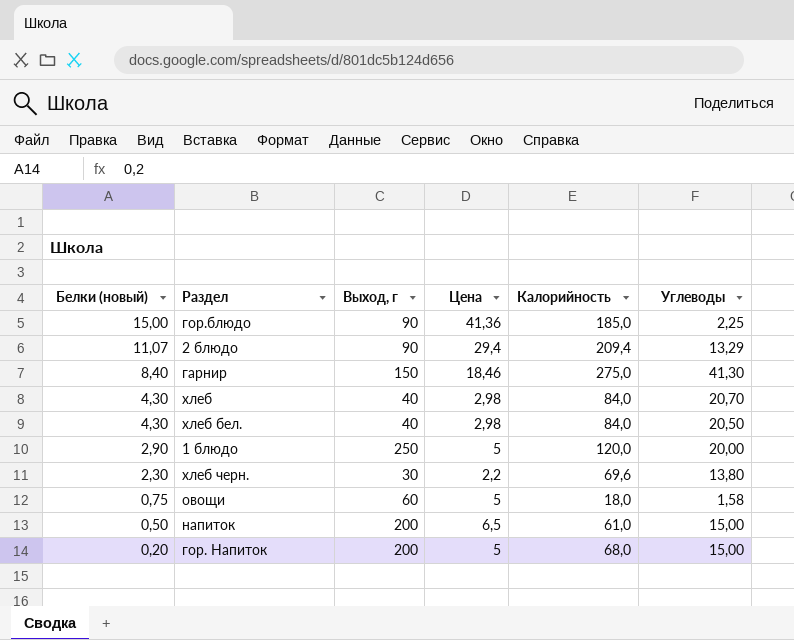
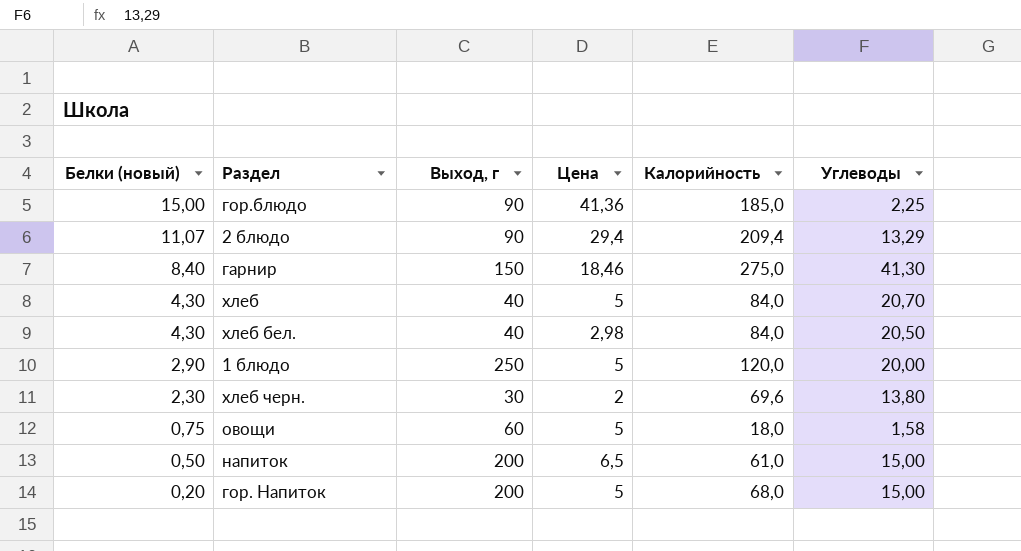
хлеб | Цена: 2,98 -> 5
хлеб черн. | Цена: 2,2 -> 2

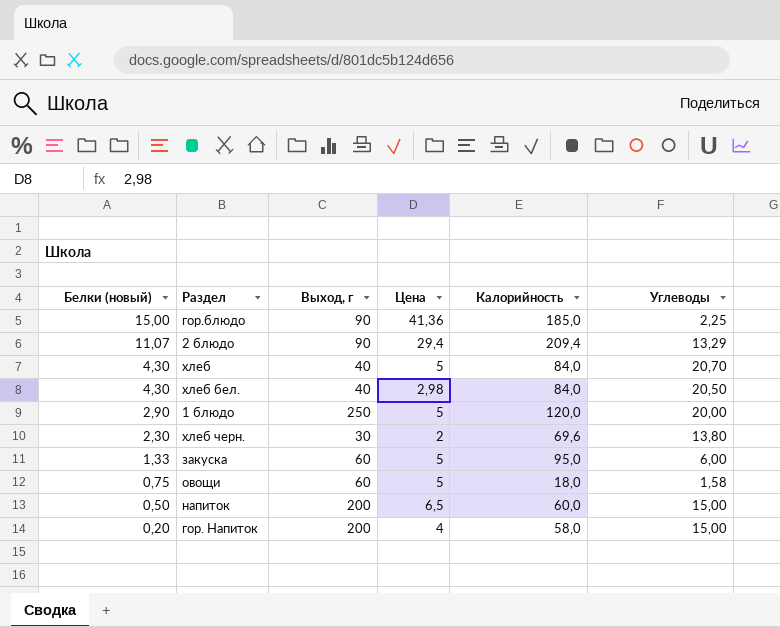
row гарнир: 8,40 | 150 | 18,46 | 275,0 | 41,30 -> none
row закуска: none -> 1,33 | 60 | 5 | 95,0 | 6,00
напиток | Калорийность: 61,0 -> 60,0
гор. Напиток | Цена: 5 -> 4
гор. Напиток | Калорийность: 68,0 -> 58,0

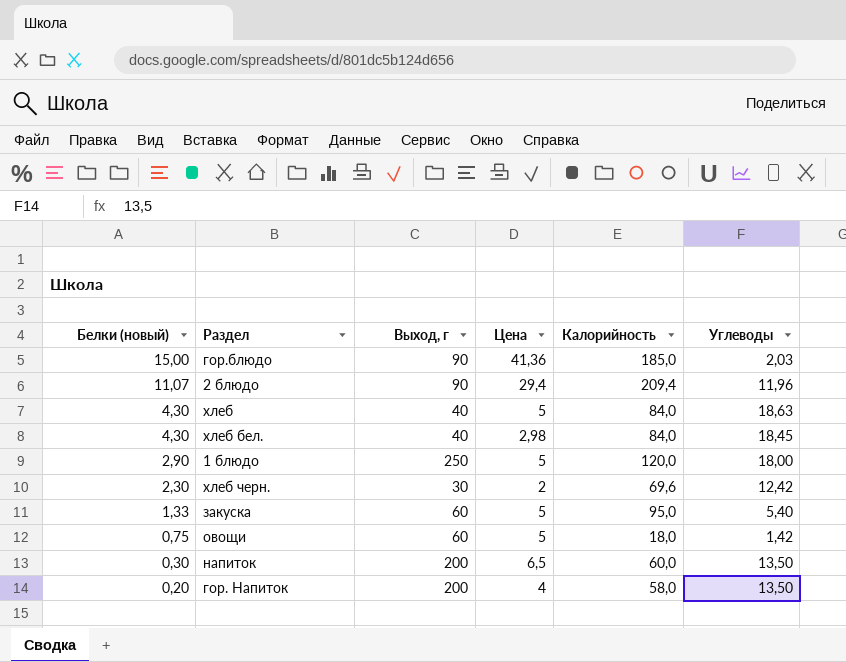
гор.блюдо | Углеводы: 2,25 -> 2,03
2 блюдо | Углеводы: 13,29 -> 11,96
хлеб | Углеводы: 20,70 -> 18,63
хлеб бел. | Углеводы: 20,50 -> 18,45
1 блюдо | Углеводы: 20,00 -> 18,00
хлеб черн. | Углеводы: 13,80 -> 12,42
закуска | Углеводы: 6,00 -> 5,40
овощи | Углеводы: 1,58 -> 1,42
напиток | Белки (новый): 0,50 -> 0,30
напиток | Углеводы: 15,00 -> 13,50
гор. Напиток | Углеводы: 15,00 -> 13,50

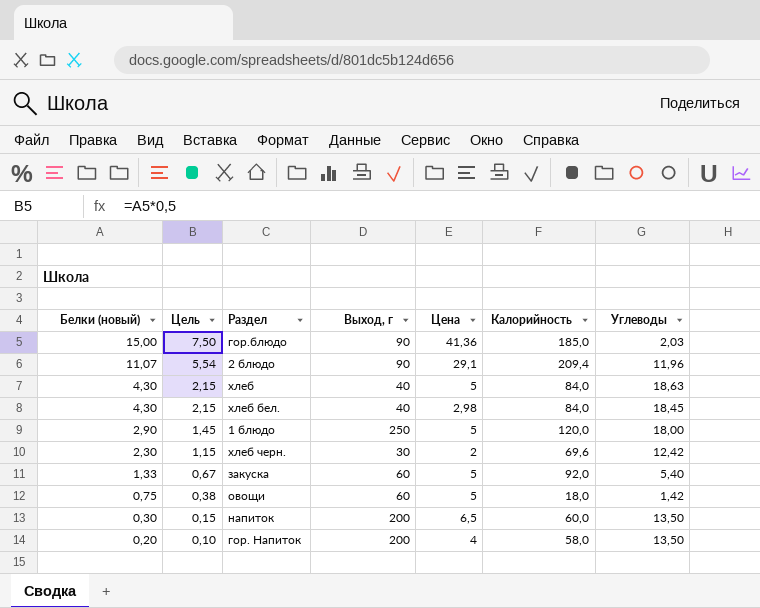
column Цель | formula: none -> [Белки (новый)] * 0,5
2 блюдо | Цена: 29,4 -> 29,1
закуска | Калорийность: 95,0 -> 92,0

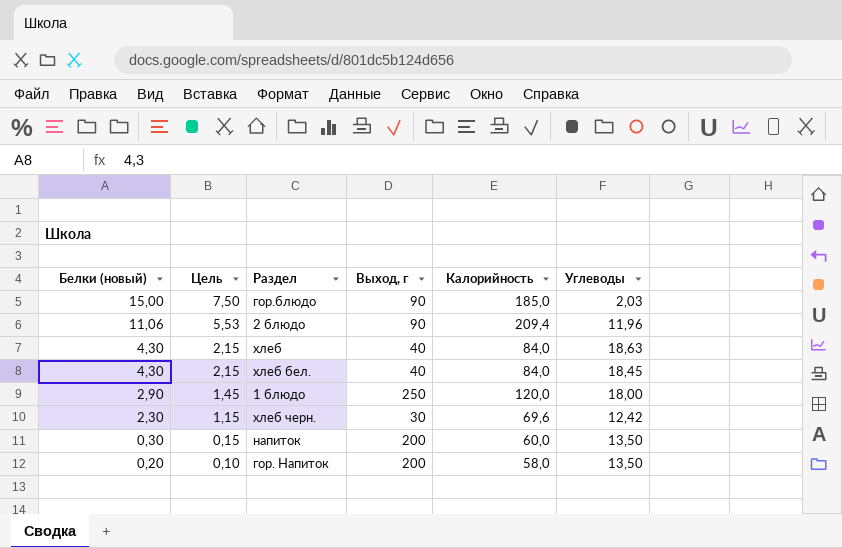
column Цена | position: 5 -> none
row закуска: 1,33 | 0,67 | 60 | 5 | 92,0 | 5,40 -> none
row овощи: 0,75 | 0,38 | 60 | 5 | 18,0 | 1,42 -> none
2 блюдо | Белки (новый): 11,07 -> 11,06
2 блюдо | Цель: 5,54 -> 5,53

